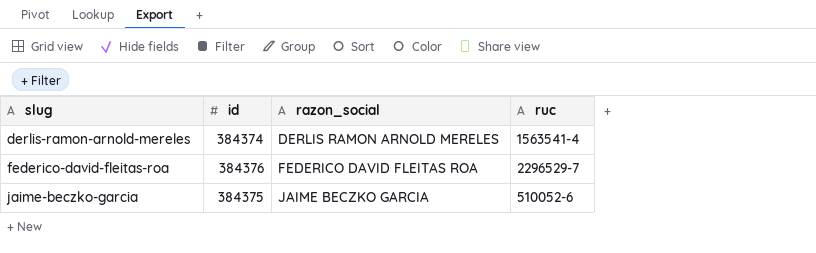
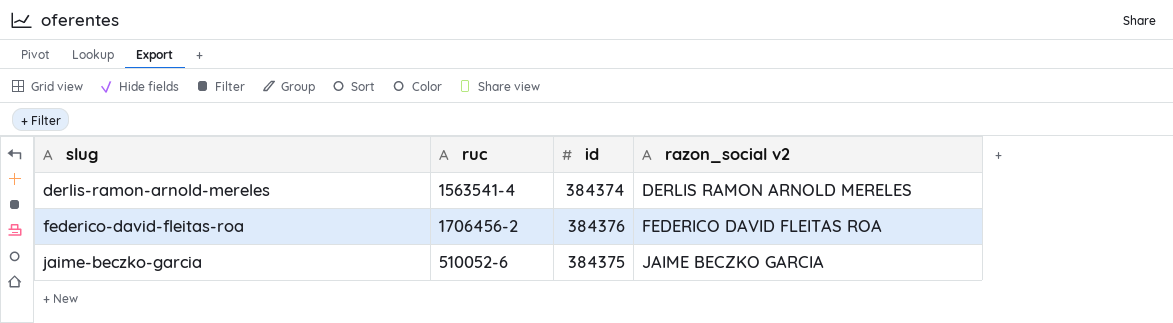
column ruc | position: 4 -> 2
column name: razon_social -> razon_social v2
federico-david-fleitas-roa | ruc: 2296529-7 -> 1706456-2

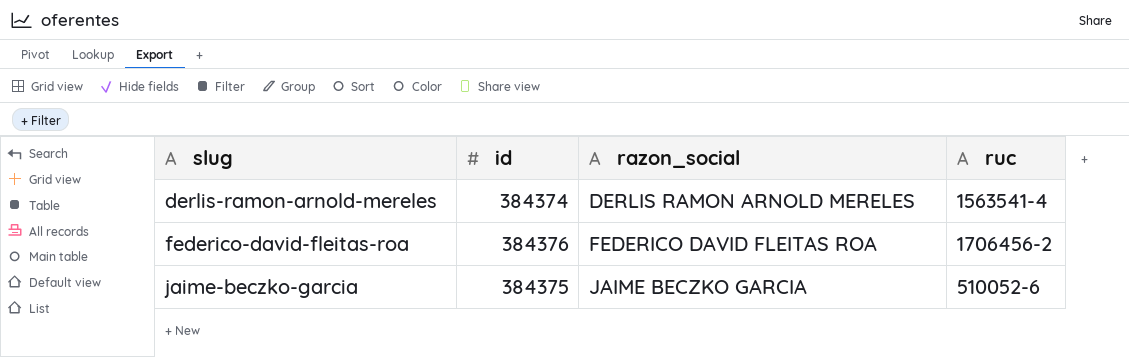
column name: razon_social v2 -> razon_social
column ruc | position: 2 -> 4

